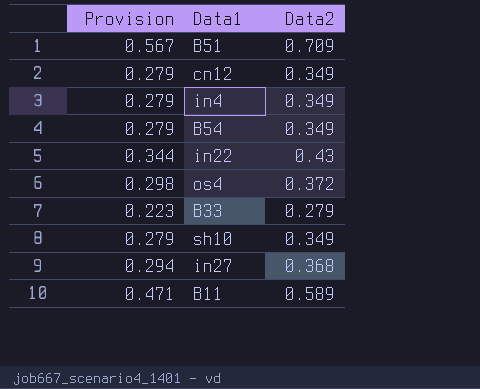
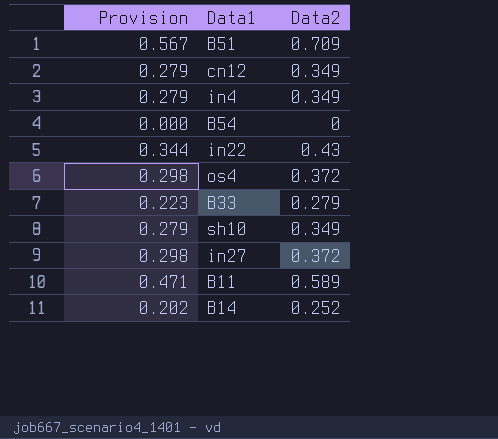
B54 | Provision: 0.279 -> 0.000
B54 | Data2: 0.349 -> 0
in27 | Provision: 0.294 -> 0.298
in27 | Data2: 0.368 -> 0.372
row B14: none -> 0.202 | 0.252

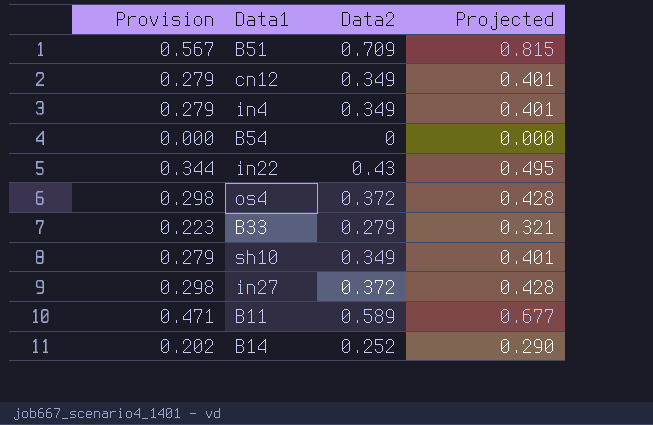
column Projected | formula: none -> [Data2] * 1.15

